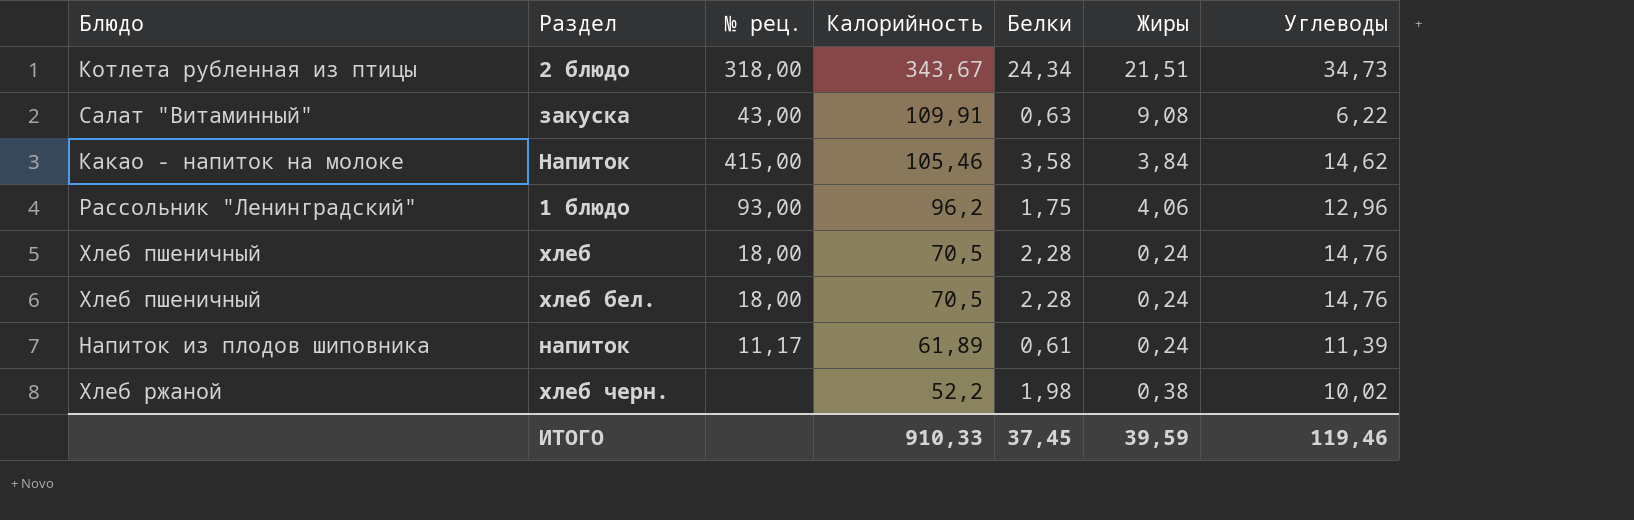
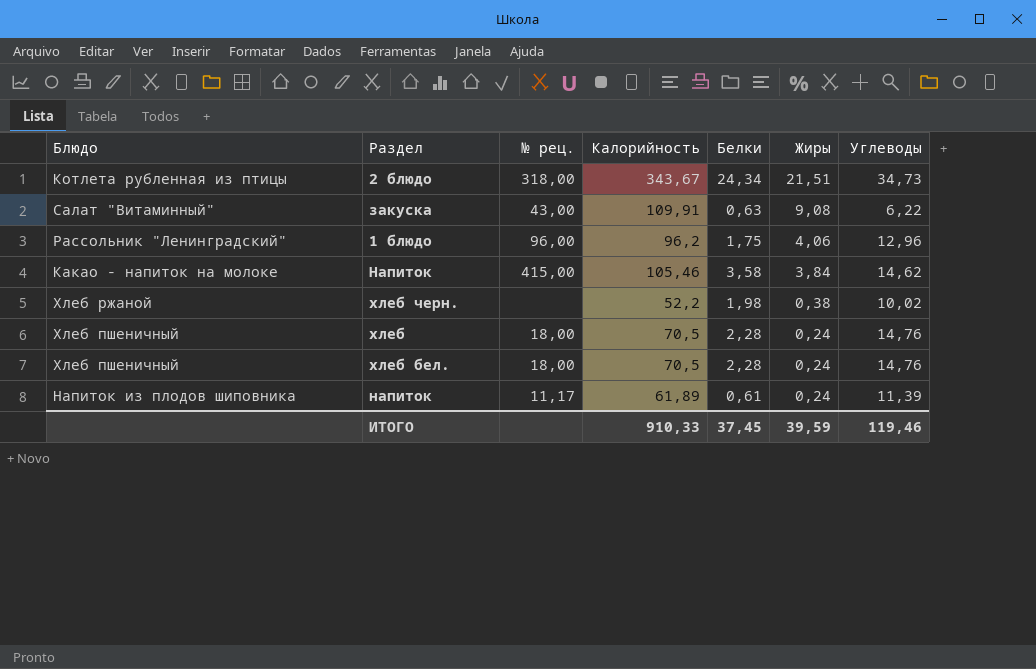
row order: Калорийность descending -> Жиры descending
1 блюдо | № рец.: 93,00 -> 96,00

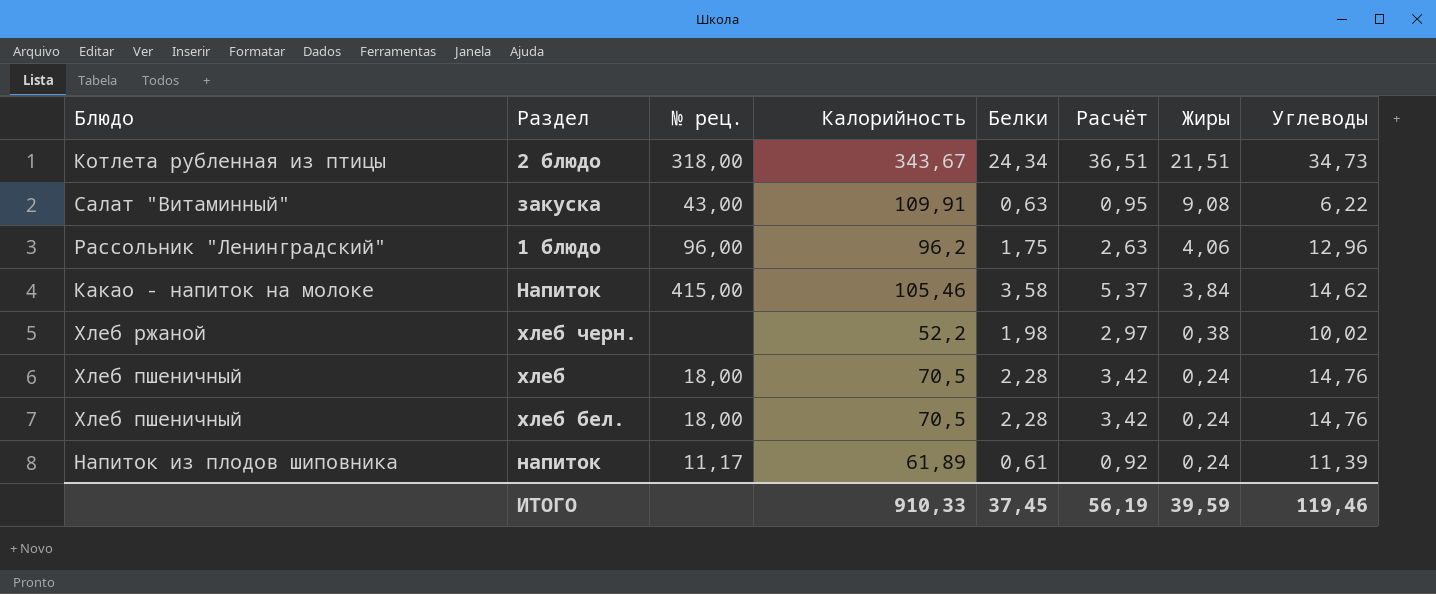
column Расчёт | formula: none -> [Белки] * 1,5

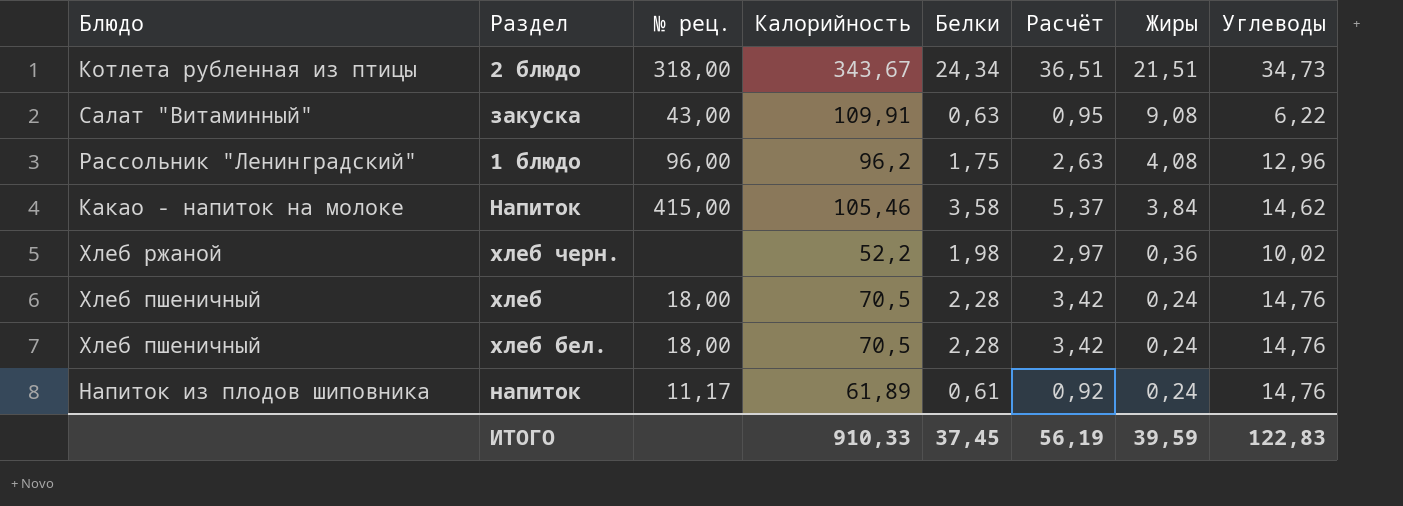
1 блюдо | Жиры: 4,06 -> 4,08
хлеб черн. | Жиры: 0,38 -> 0,36
напиток | Углеводы: 11,39 -> 14,76
ИТОГО | Углеводы: 119,46 -> 122,83

